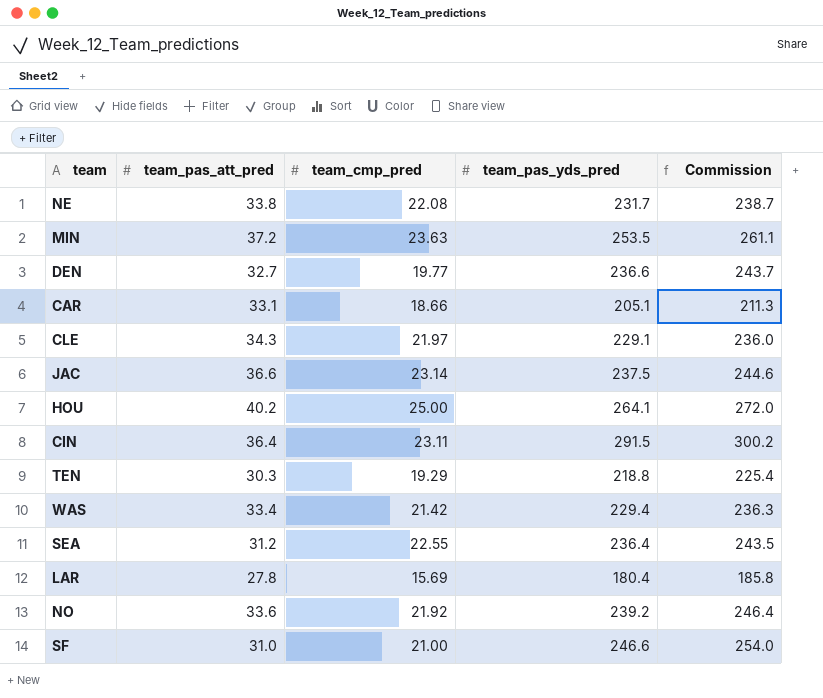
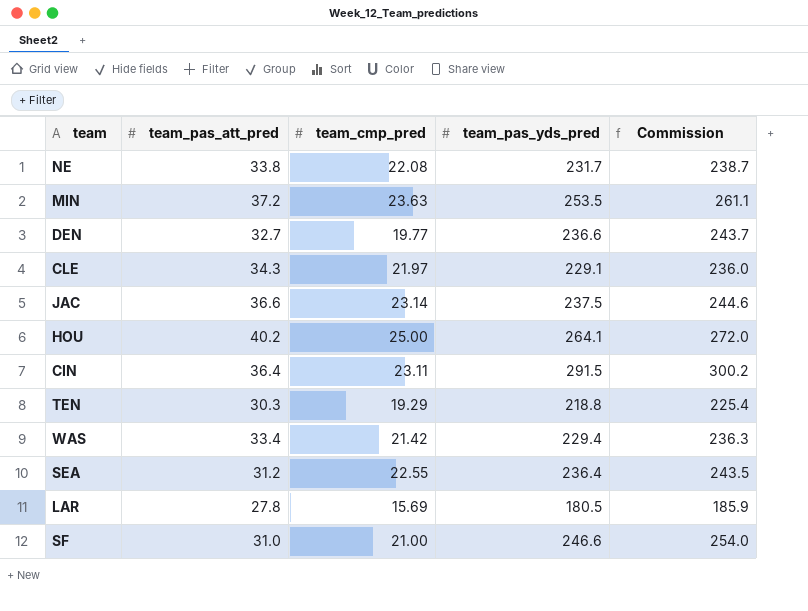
row CAR: 33.1 | 18.66 | 205.1 | 211.3 -> none
row NO: 33.6 | 21.92 | 239.2 | 246.4 -> none
LAR | team_pas_yds_pred: 180.4 -> 180.5
LAR | Commission: 185.8 -> 185.9

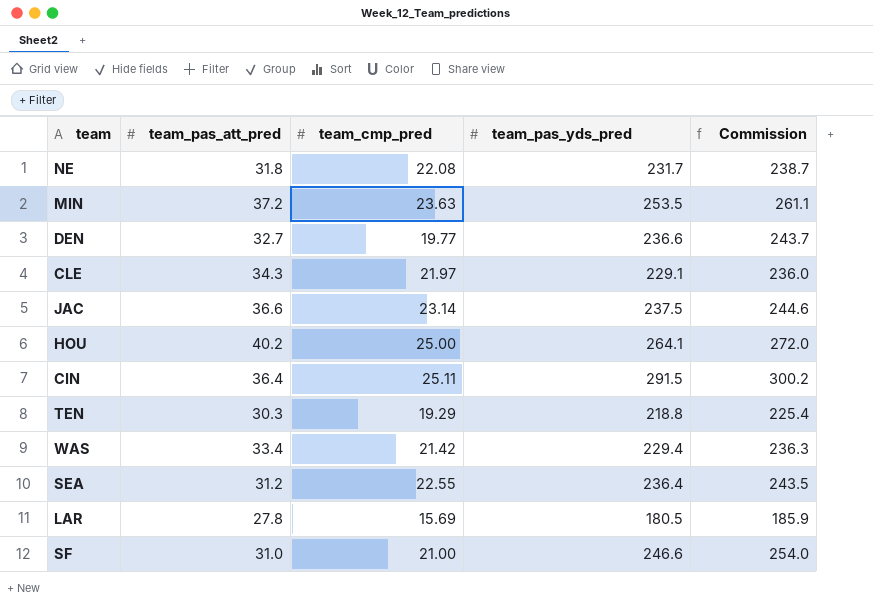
NE | team_pas_att_pred: 33.8 -> 31.8
CIN | team_cmp_pred: 23.11 -> 25.11

